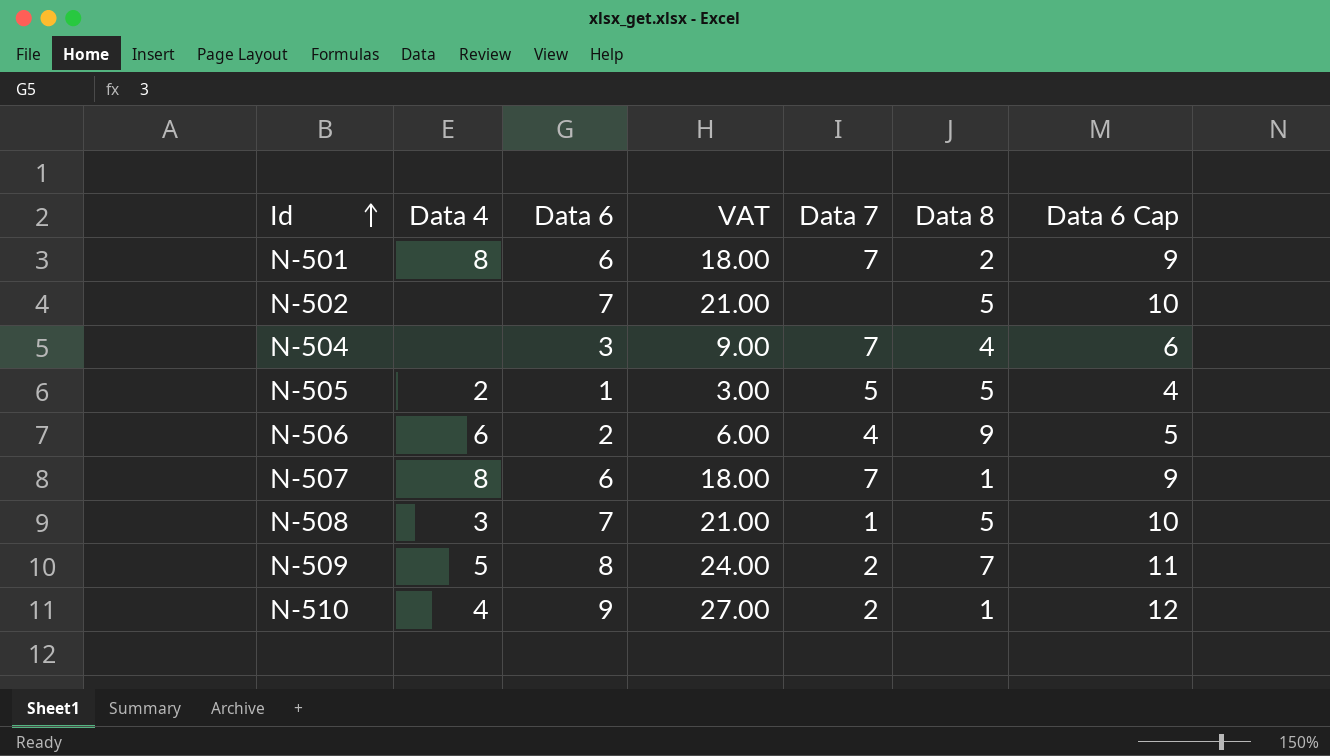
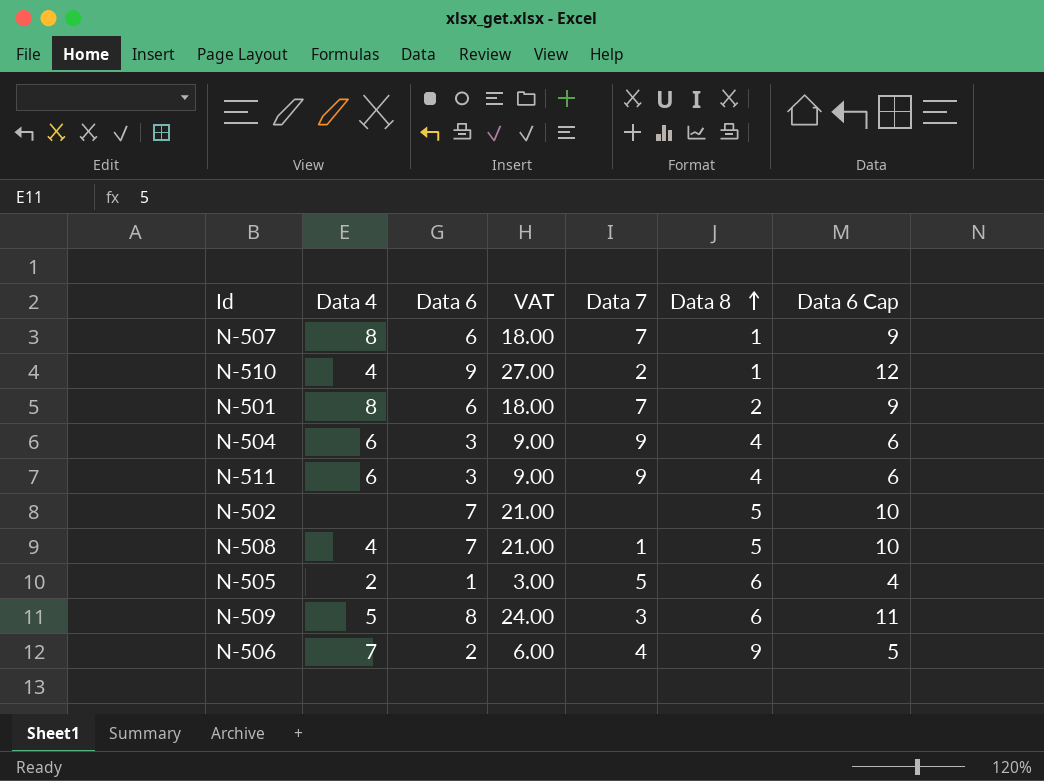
row order: Id ascending -> Data 8 ascending
N-504 | Data 4: none -> 6
N-504 | Data 7: 7 -> 9
row N-511: none -> 6 | 3 | 9.00 | 9 | 4 | 6
N-508 | Data 4: 3 -> 4
N-505 | Data 8: 5 -> 6
N-509 | Data 7: 2 -> 3
N-509 | Data 8: 7 -> 6
N-506 | Data 4: 6 -> 7

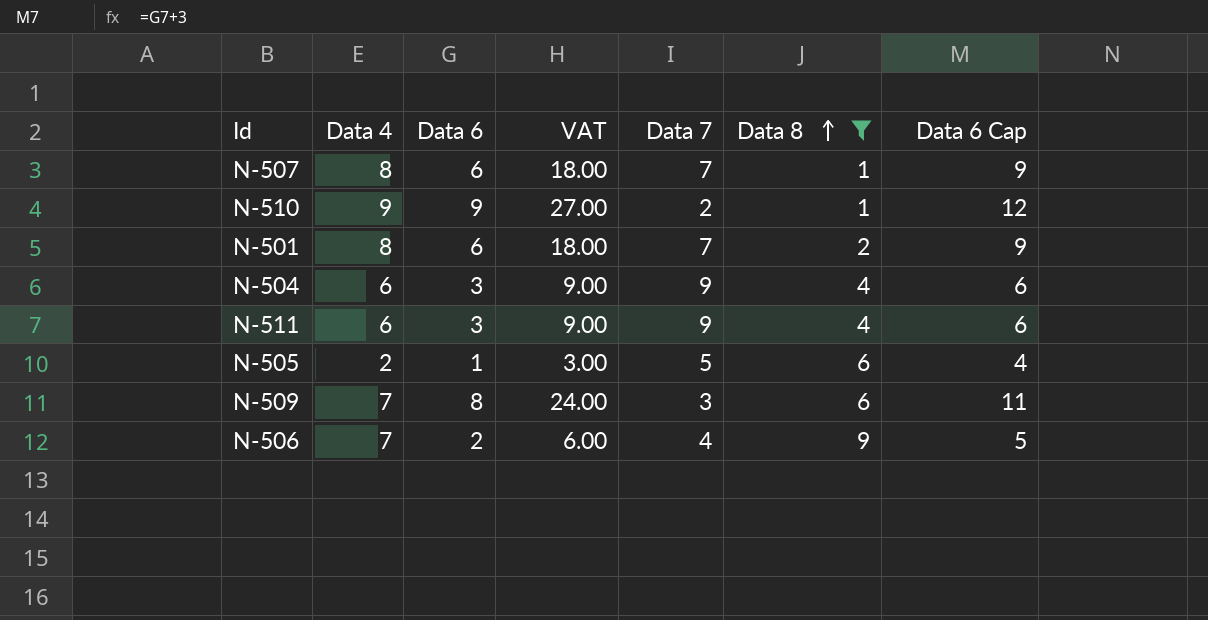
filter: none -> Data 8 != 5
N-510 | Data 4: 4 -> 9
N-509 | Data 4: 5 -> 7

